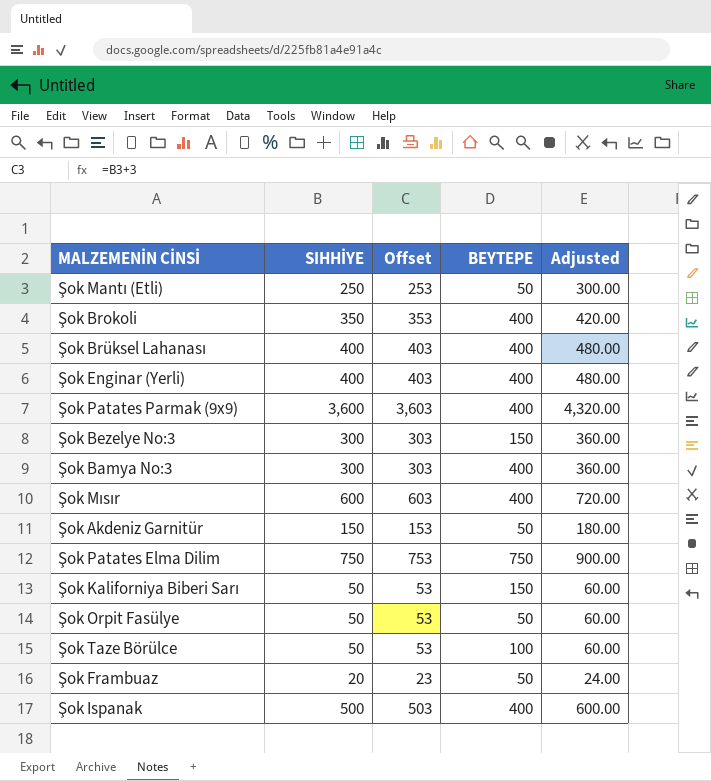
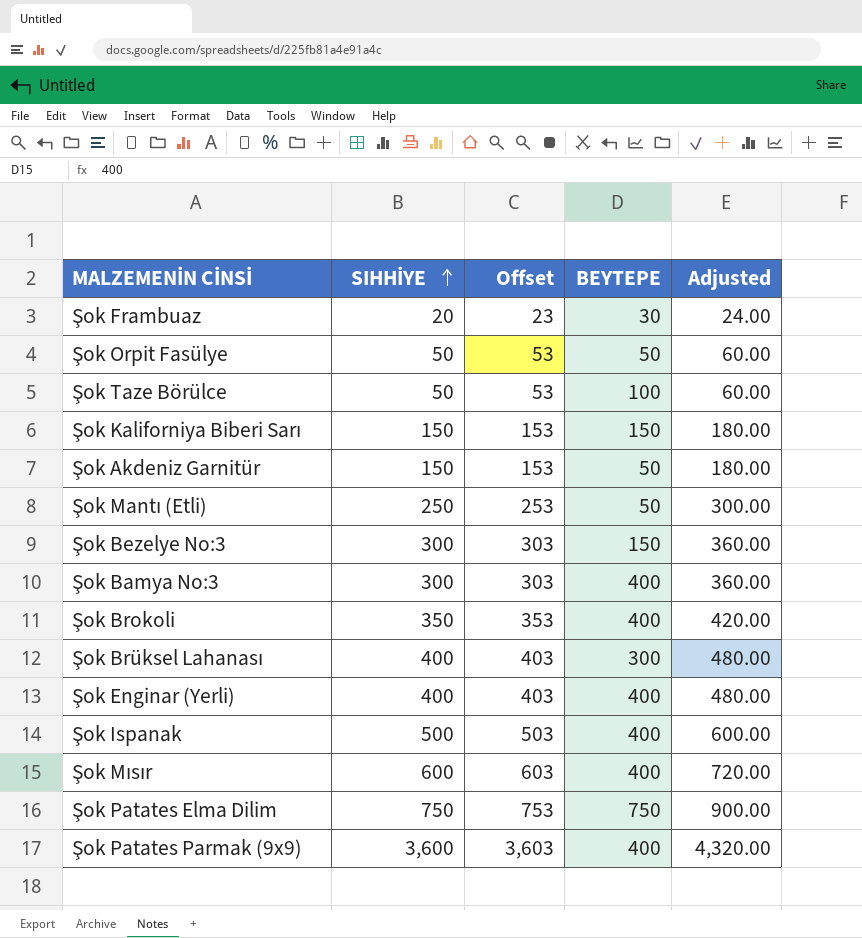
row order: none -> SIHHİYE ascending
Şok Frambuaz | BEYTEPE: 50 -> 30
Şok Kaliforniya Biberi Sarı | SIHHİYE: 50 -> 150
Şok Kaliforniya Biberi Sarı | Offset: 53 -> 153
Şok Kaliforniya Biberi Sarı | Adjusted: 60.00 -> 180.00
Şok Brüksel Lahanası | BEYTEPE: 400 -> 300

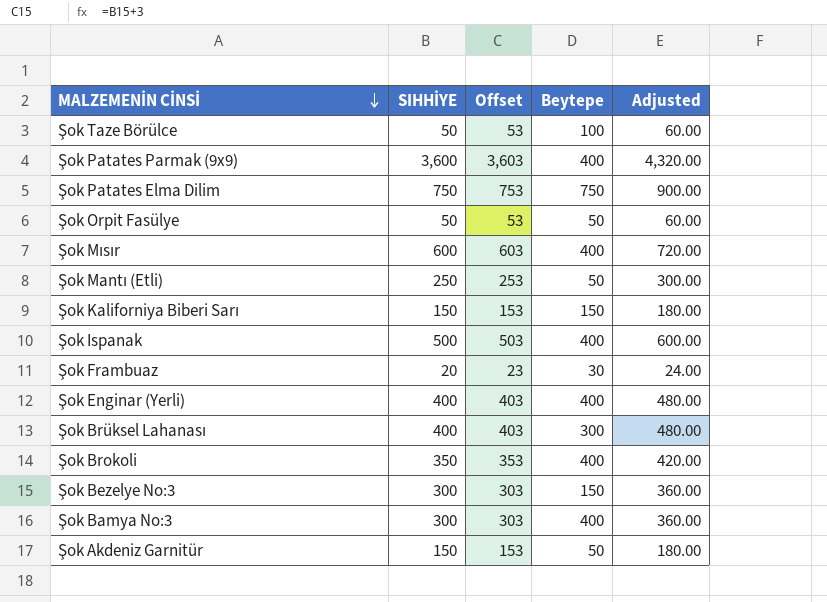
row order: SIHHİYE ascending -> MALZEMENİN CİNSİ descending
column name: BEYTEPE -> Beytepe

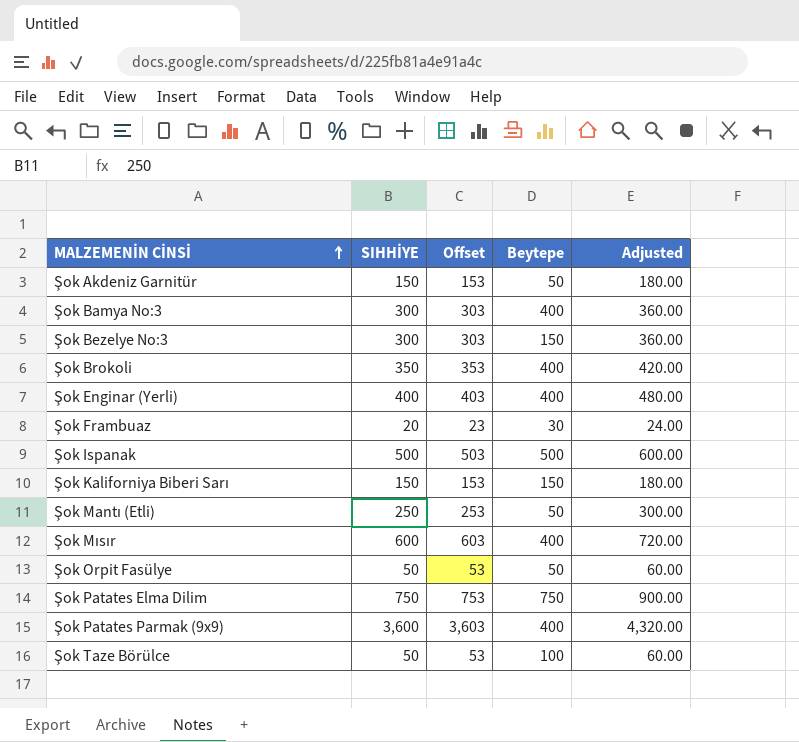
row order: MALZEMENİN CİNSİ descending -> MALZEMENİN CİNSİ ascending
row Şok Brüksel Lahanası: 400 | 403 | 300 | 480.00 -> none
Şok Ispanak | Beytepe: 400 -> 500

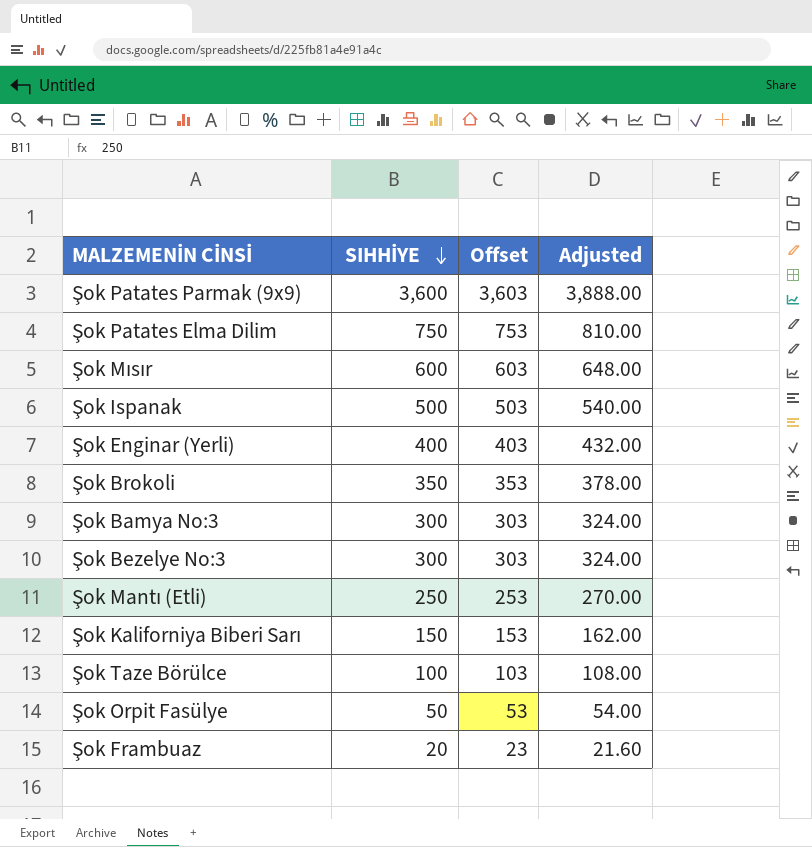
row order: MALZEMENİN CİNSİ ascending -> SIHHİYE descending
column Beytepe | position: 4 -> none
column Adjusted | formula: [SIHHİYE] * 1.2 -> [SIHHİYE] * 1.08
row Şok Akdeniz Garnitür: 150 | 153 | 50 | 180.00 -> none
Şok Taze Börülce | SIHHİYE: 50 -> 100
Şok Taze Börülce | Offset: 53 -> 103

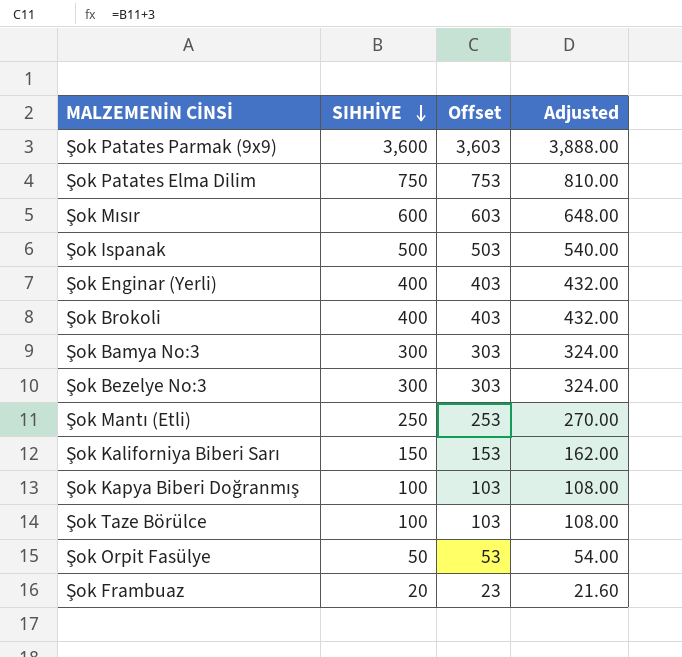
Şok Brokoli | SIHHİYE: 350 -> 400
Şok Brokoli | Offset: 353 -> 403
Şok Brokoli | Adjusted: 378.00 -> 432.00
row Şok Kapya Biberi Doğranmış: none -> 100 | 103 | 108.00

